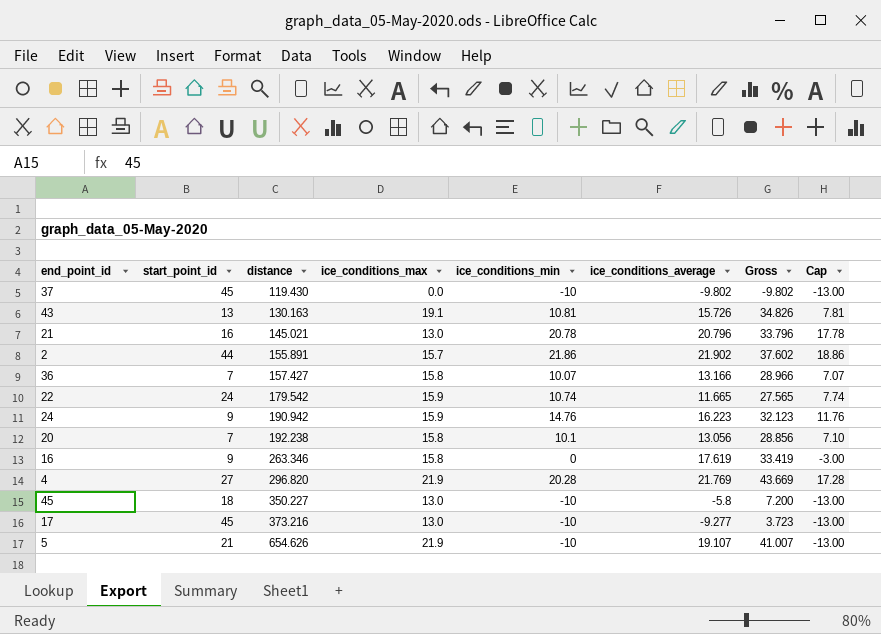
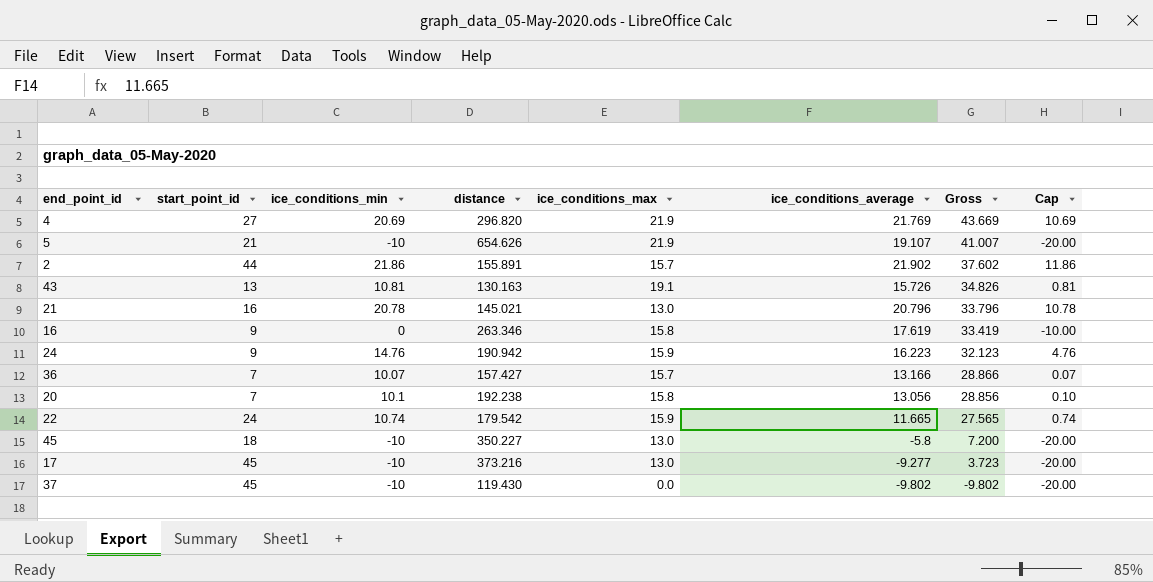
row order: distance ascending -> Gross descending
column ice_conditions_min | position: 5 -> 3
column Cap | formula: [ice_conditions_min] - 3 -> [ice_conditions_min] - 10
4 | ice_conditions_min: 20.28 -> 20.69
36 | ice_conditions_max: 15.8 -> 15.7
36 | Gross: 28.966 -> 28.866

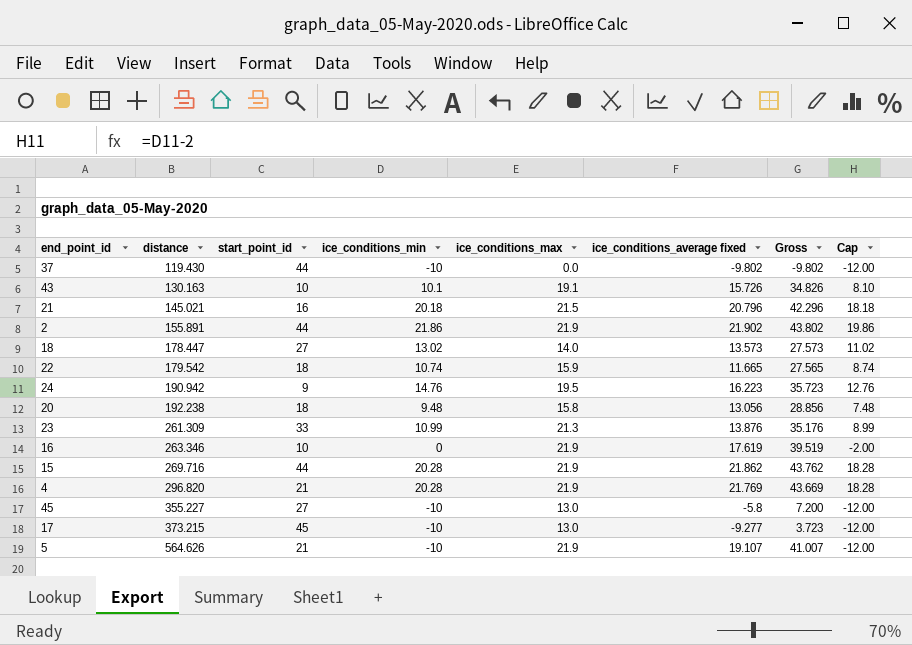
row order: Gross descending -> distance ascending
column distance | position: 4 -> 2
column name: ice_conditions_average -> ice_conditions_average fixed
column Cap | formula: [ice_conditions_min] - 10 -> [ice_conditions_min] - 2
row 36: 7 | 10.07 | 157.427 | 15.7 | 13.166 | 28.866 | 0.07 -> none
37 | start_point_id: 45 -> 44
43 | start_point_id: 13 -> 10
43 | ice_conditions_min: 10.81 -> 10.1
21 | ice_conditions_min: 20.78 -> 20.18
21 | ice_conditions_max: 13.0 -> 21.5
21 | Gross: 33.796 -> 42.296
2 | ice_conditions_max: 15.7 -> 21.9
2 | Gross: 37.602 -> 43.802
row 18: none -> 178.447 | 27 | 13.02 | 14.0 | 13.573 | 27.573 | 11.02
22 | start_point_id: 24 -> 18
24 | ice_conditions_max: 15.9 -> 19.5
24 | Gross: 32.123 -> 35.723
20 | start_point_id: 7 -> 18
20 | ice_conditions_min: 10.1 -> 9.48
row 23: none -> 261.309 | 33 | 10.99 | 21.3 | 13.876 | 35.176 | 8.99
16 | start_point_id: 9 -> 10
16 | ice_conditions_max: 15.8 -> 21.9
16 | Gross: 33.419 -> 39.519
row 15: none -> 269.716 | 44 | 20.28 | 21.9 | 21.862 | 43.762 | 18.28
4 | start_point_id: 27 -> 21
4 | ice_conditions_min: 20.69 -> 20.28
45 | distance: 350.227 -> 355.227
45 | start_point_id: 18 -> 27
17 | distance: 373.216 -> 373.215
5 | distance: 654.626 -> 564.626

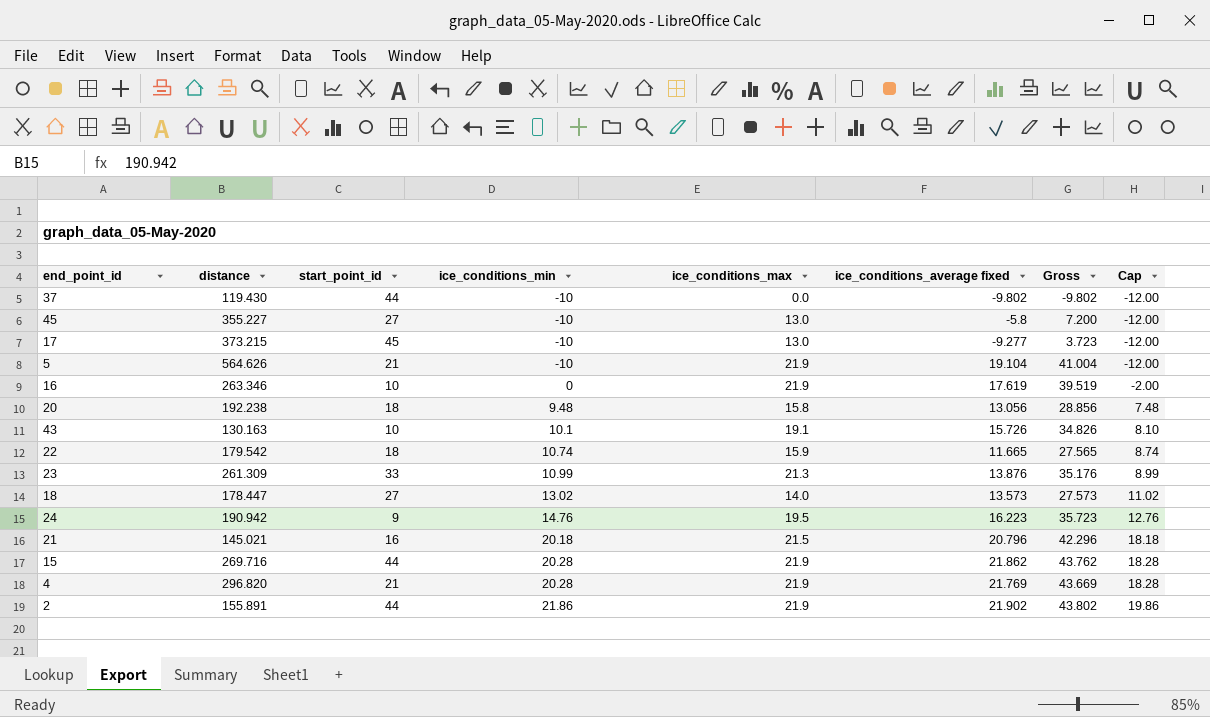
row order: distance ascending -> ice_conditions_min ascending
5 | ice_conditions_average fixed: 19.107 -> 19.104
5 | Gross: 41.007 -> 41.004

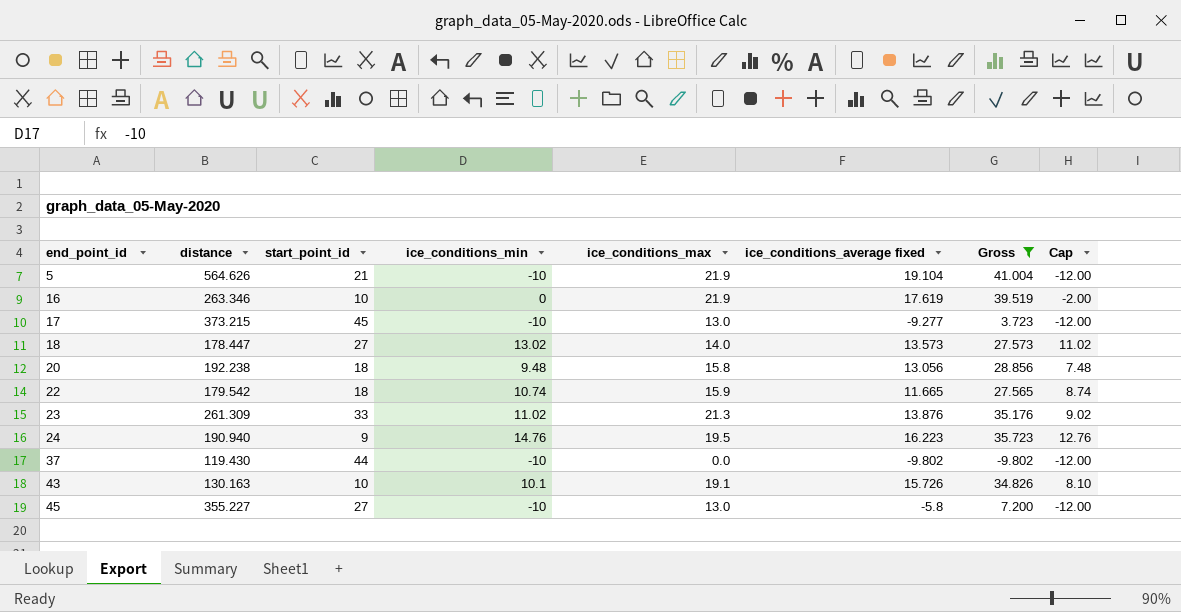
filter: none -> Gross <= 41.004
row order: ice_conditions_min ascending -> end_point_id ascending
23 | ice_conditions_min: 10.99 -> 11.02
23 | Cap: 8.99 -> 9.02
24 | distance: 190.942 -> 190.940

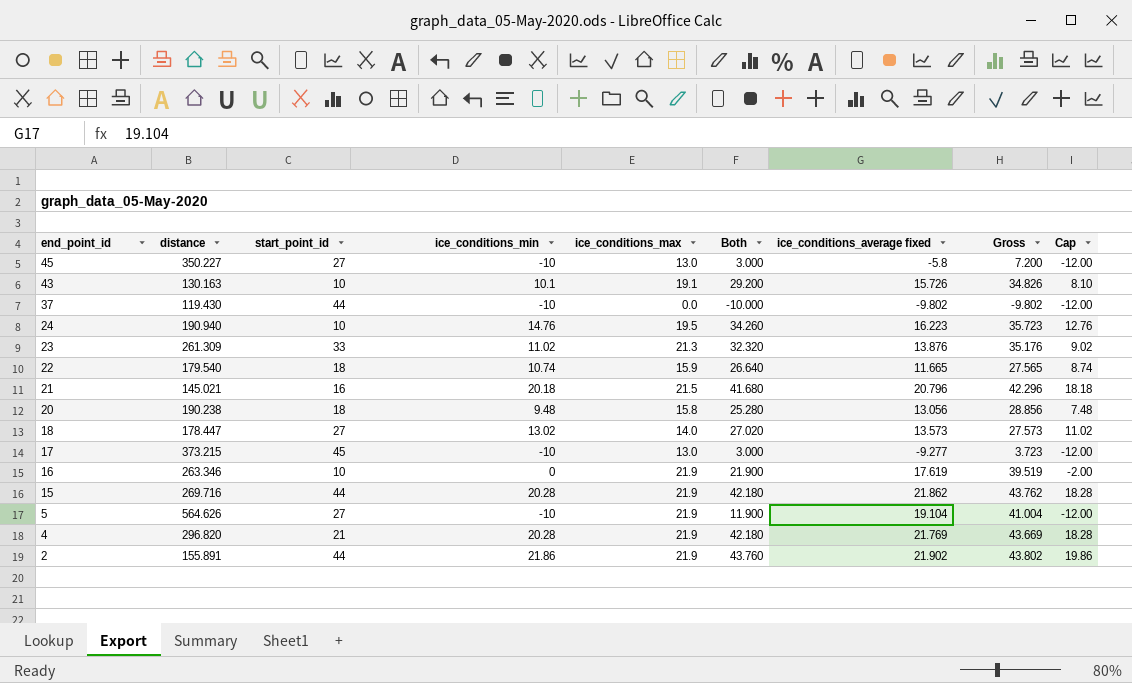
filter: Gross <= 41.004 -> none
row order: end_point_id ascending -> end_point_id descending
column Both | formula: none -> [ice_conditions_min] + [ice_conditions_max]
45 | distance: 355.227 -> 350.227
24 | start_point_id: 9 -> 10
22 | distance: 179.542 -> 179.540
20 | distance: 192.238 -> 190.238
5 | start_point_id: 21 -> 27

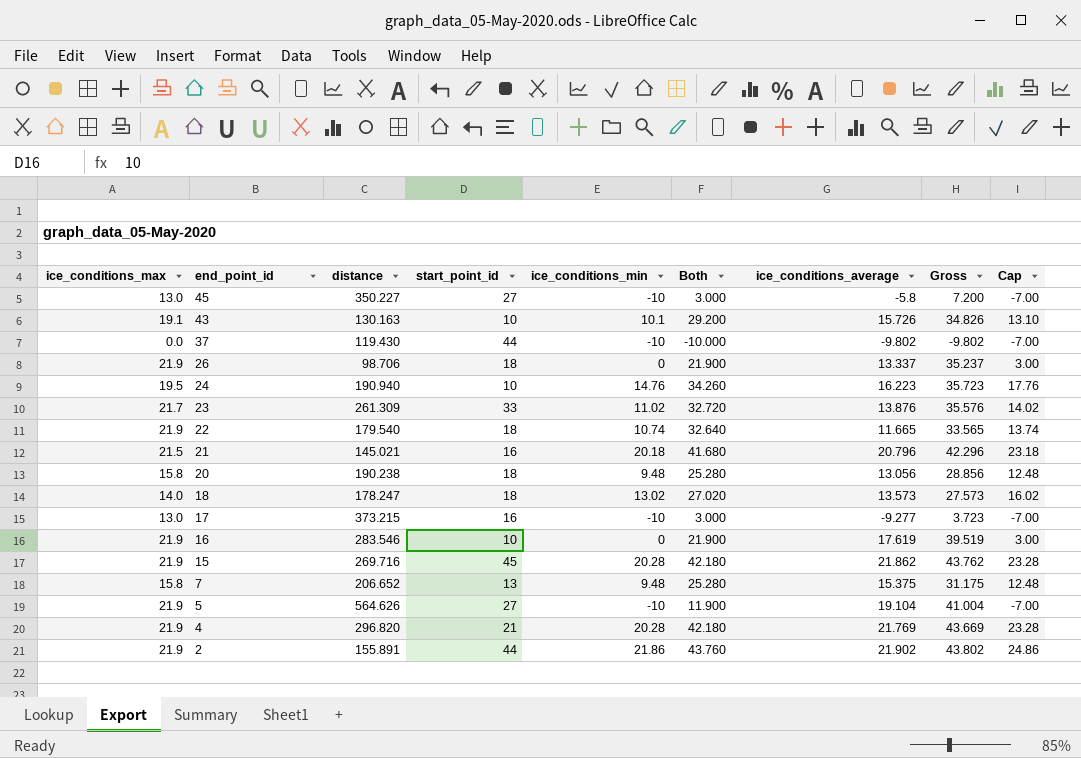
column ice_conditions_max | position: 5 -> 1
column name: ice_conditions_average fixed -> ice_conditions_average
column Cap | formula: [ice_conditions_min] - 2 -> [ice_conditions_min] + 3
row 26: none -> 21.9 | 98.706 | 18 | 0 | 21.900 | 13.337 | 35.237 | 3.00
23 | ice_conditions_max: 21.3 -> 21.7
23 | Both: 32.320 -> 32.720
23 | Gross: 35.176 -> 35.576
22 | ice_conditions_max: 15.9 -> 21.9
22 | Both: 26.640 -> 32.640
22 | Gross: 27.565 -> 33.565
18 | distance: 178.447 -> 178.247
18 | start_point_id: 27 -> 18
17 | start_point_id: 45 -> 16
16 | distance: 263.346 -> 283.546
15 | start_point_id: 44 -> 45
row 7: none -> 15.8 | 206.652 | 13 | 9.48 | 25.280 | 15.375 | 31.175 | 12.48

